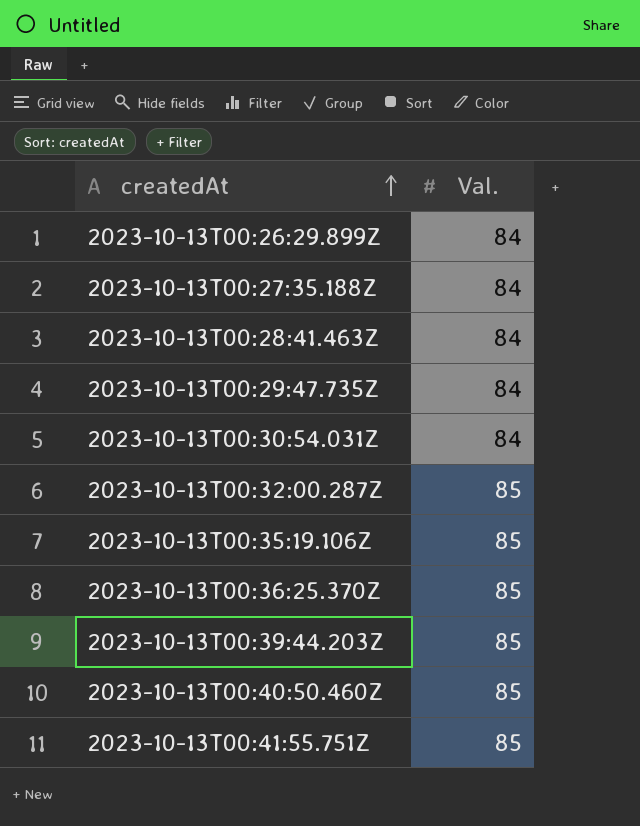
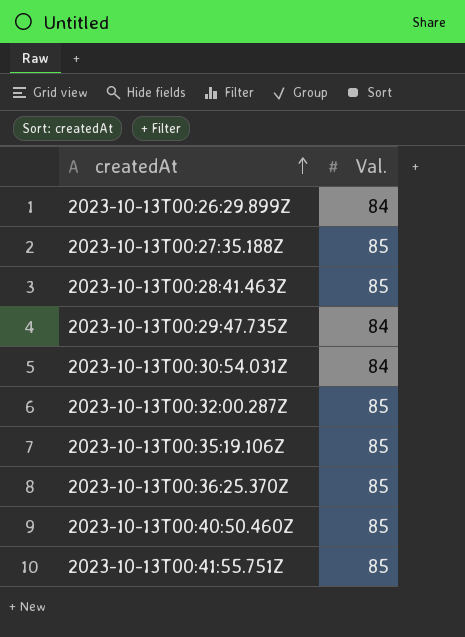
row 2023-10-13T00:39:44.203Z: 85 -> none
2023-10-13T00:27:35.188Z | Val.: 84 -> 85
2023-10-13T00:28:41.463Z | Val.: 84 -> 85

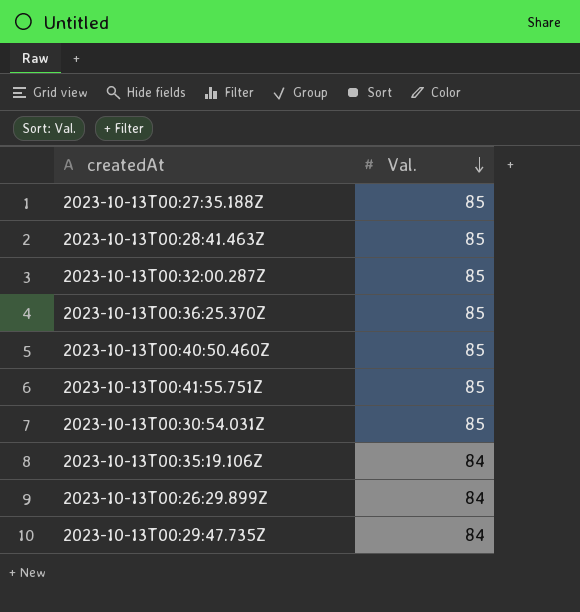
row order: createdAt ascending -> Val. descending
2023-10-13T00:30:54.031Z | Val.: 84 -> 85
2023-10-13T00:35:19.106Z | Val.: 85 -> 84

